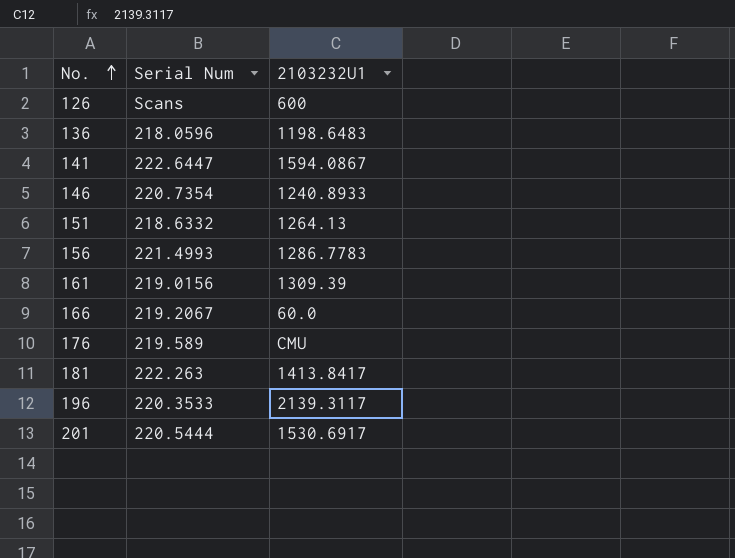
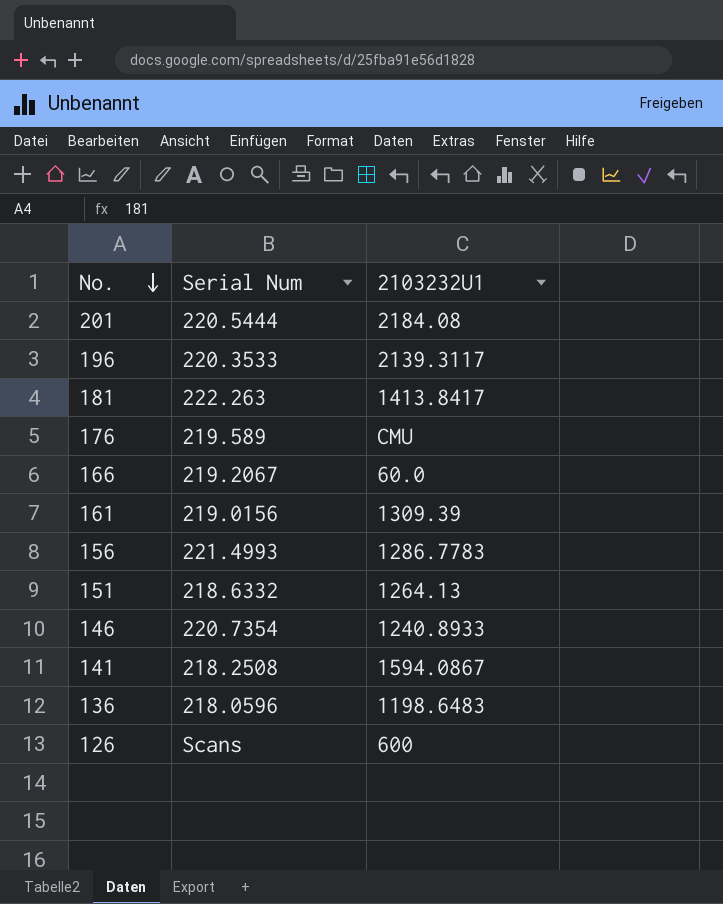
row order: No. ascending -> No. descending
201 | 2103232U1: 1530.6917 -> 2184.08
141 | Serial Num: 222.6447 -> 218.2508

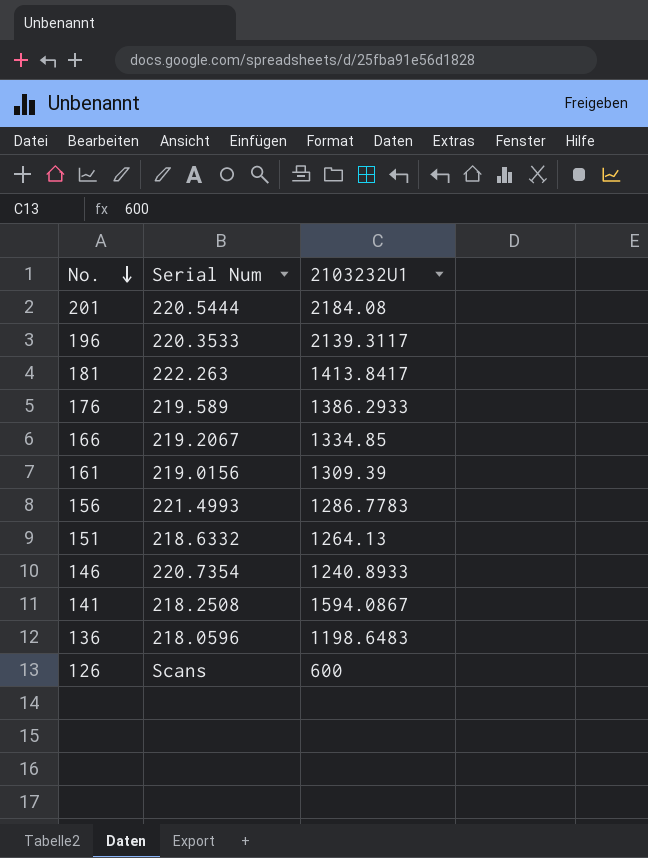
176 | 2103232U1: CMU -> 1386.2933
166 | 2103232U1: 60.0 -> 1334.85

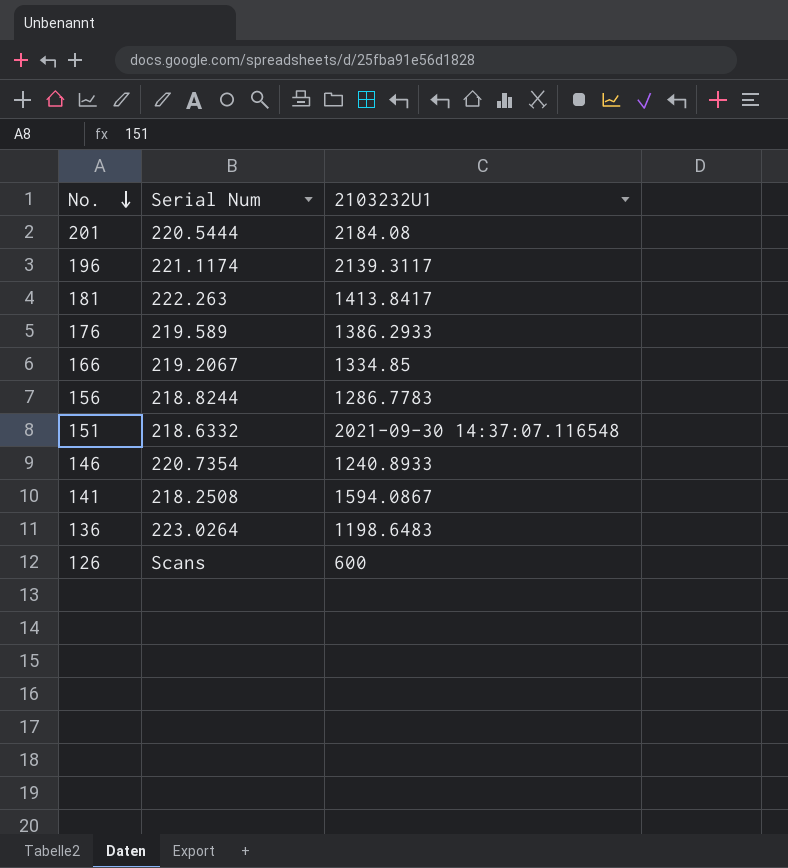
row 161: 219.0156 | 1309.39 -> none
196 | Serial Num: 220.3533 -> 221.1174
156 | Serial Num: 221.4993 -> 218.8244
151 | 2103232U1: 1264.13 -> 2021-09-30 14:37:07.116548
136 | Serial Num: 218.0596 -> 223.0264

